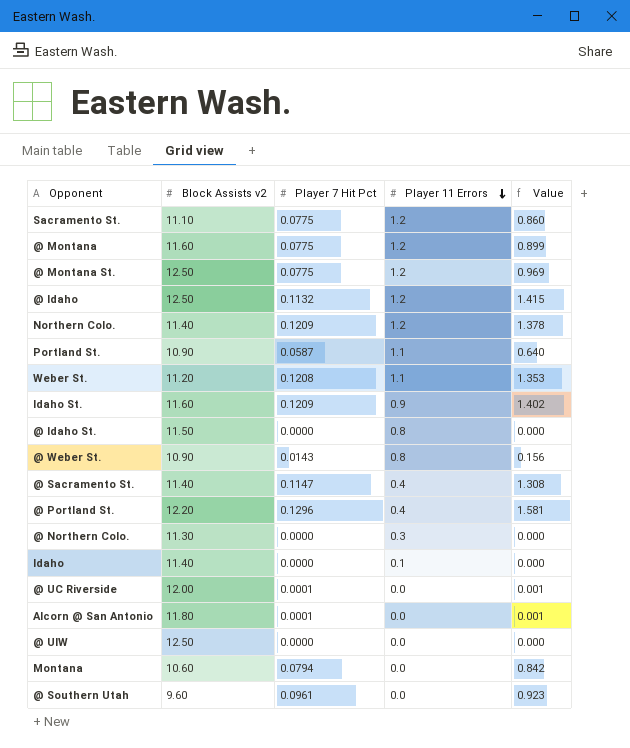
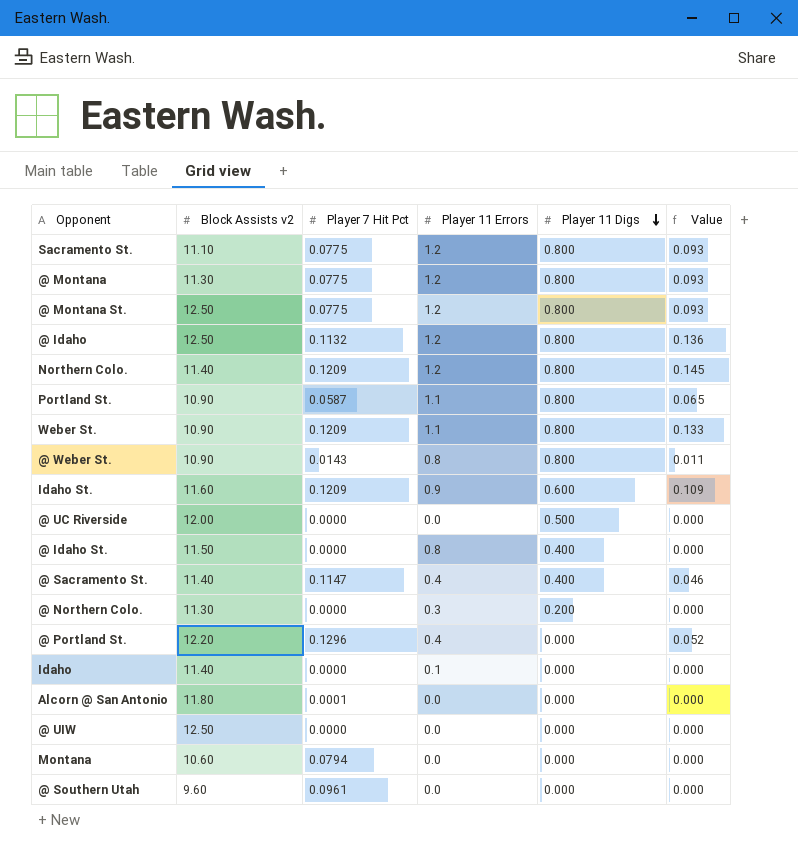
row order: Player 11 Errors descending -> Player 11 Digs descending
column Player 11 Digs | position: none -> 5
column Value | formula: [Block Assists v2] * [Player 7 Hit Pct] -> [Player 7 Hit Pct] * [Player 11 Errors]
@ Montana | Block Assists v2: 11.60 -> 11.30
Weber St. | Block Assists v2: 11.20 -> 10.90
Weber St. | Player 7 Hit Pct: 0.1208 -> 0.1209
@ UC Riverside | Player 7 Hit Pct: 0.0001 -> 0.0000

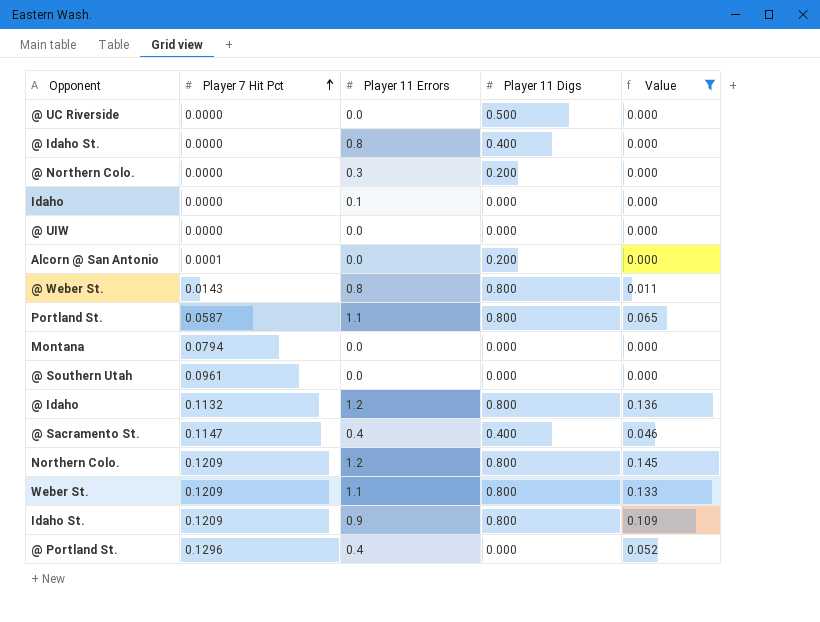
filter: none -> Value != 0.093
row order: Player 11 Digs descending -> Player 7 Hit Pct ascending
column Block Assists v2 | position: 2 -> none
Alcorn @ San Antonio | Player 11 Digs: 0.000 -> 0.200
Idaho St. | Player 11 Digs: 0.600 -> 0.800

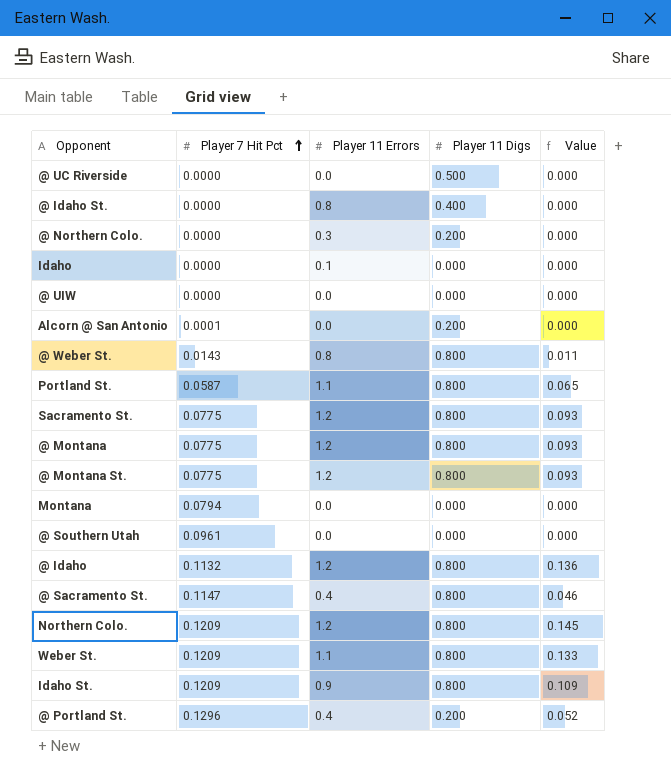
filter: Value != 0.093 -> none
@ Sacramento St. | Player 11 Digs: 0.400 -> 0.800
@ Portland St. | Player 11 Digs: 0.000 -> 0.200

